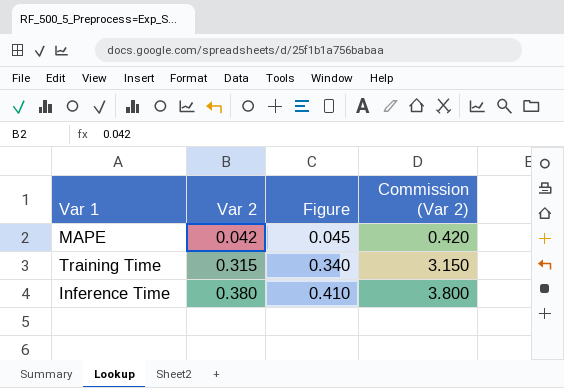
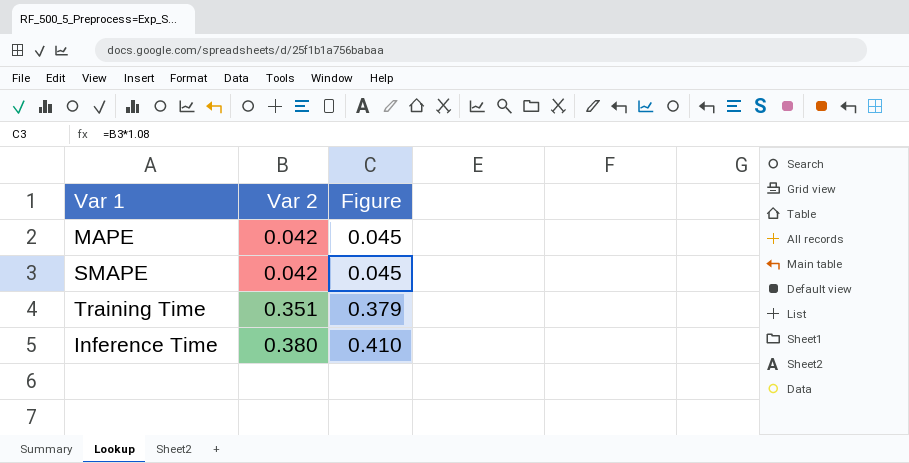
column Commission (Var 2) | formula: [Var 2] * 10 -> none
row SMAPE: none -> 0.042 | 0.045
Training Time | Var 2: 0.315 -> 0.351
Training Time | Figure: 0.340 -> 0.379

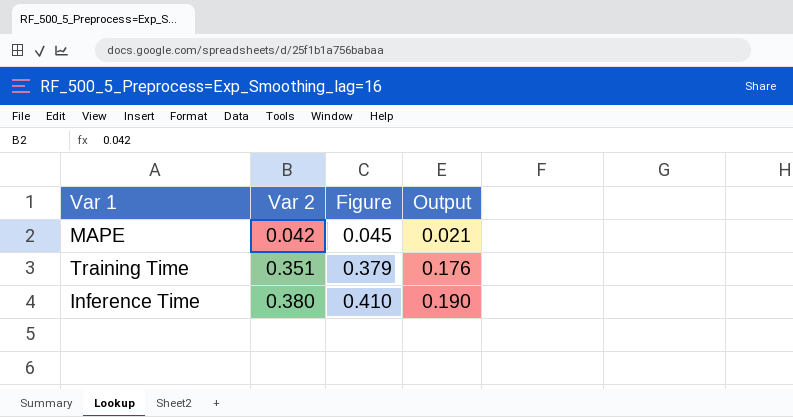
column Output | formula: none -> [Var 2] * 0.5
row SMAPE: 0.042 | 0.045 -> none

